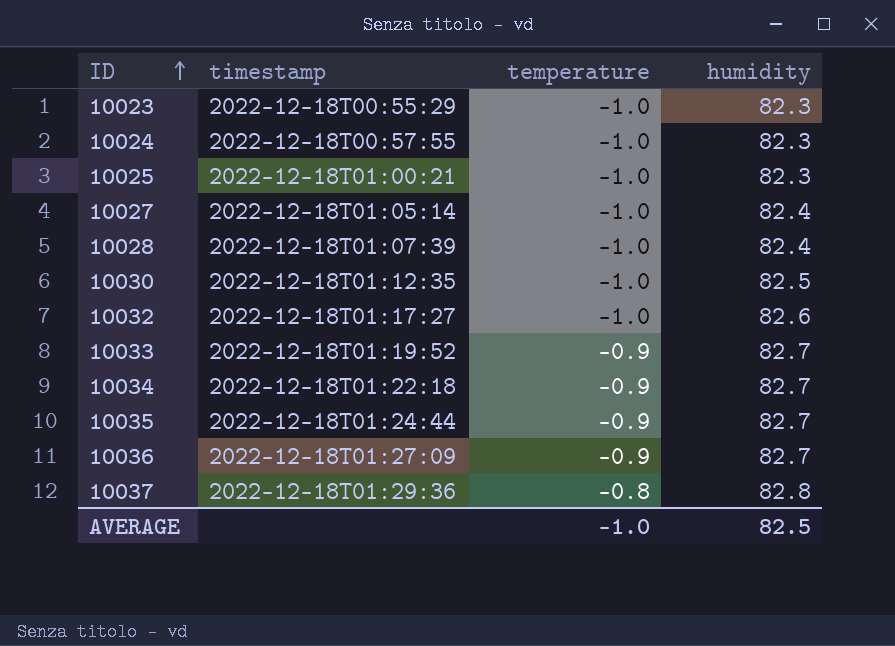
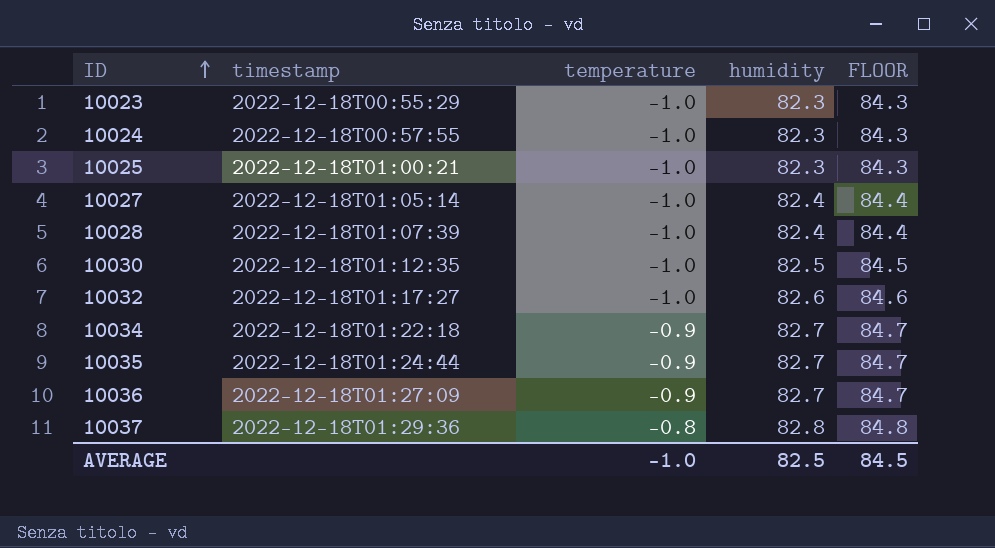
column FLOOR | formula: none -> [humidity] + 2
row 10033: 2022-12-18T01:19:52 | -0.9 | 82.7 -> none

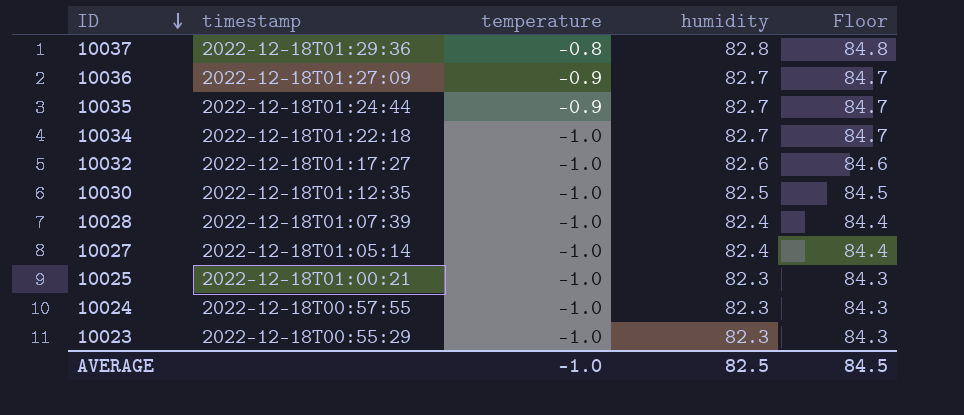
row order: ID ascending -> ID descending
column name: FLOOR -> Floor
10034 | temperature: -0.9 -> -1.0

